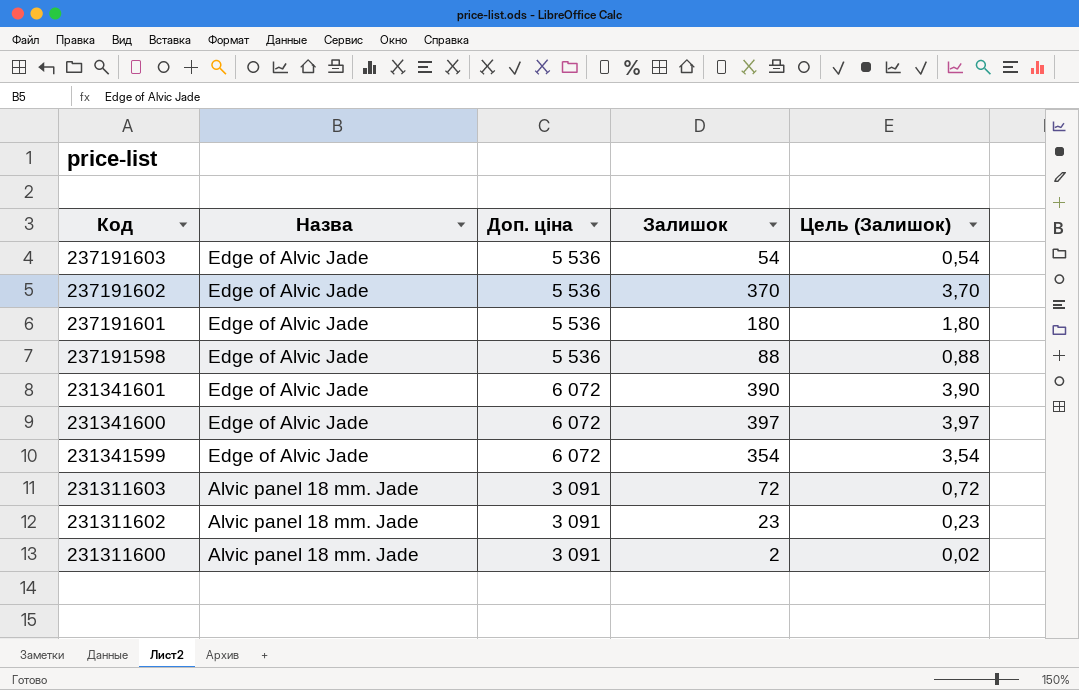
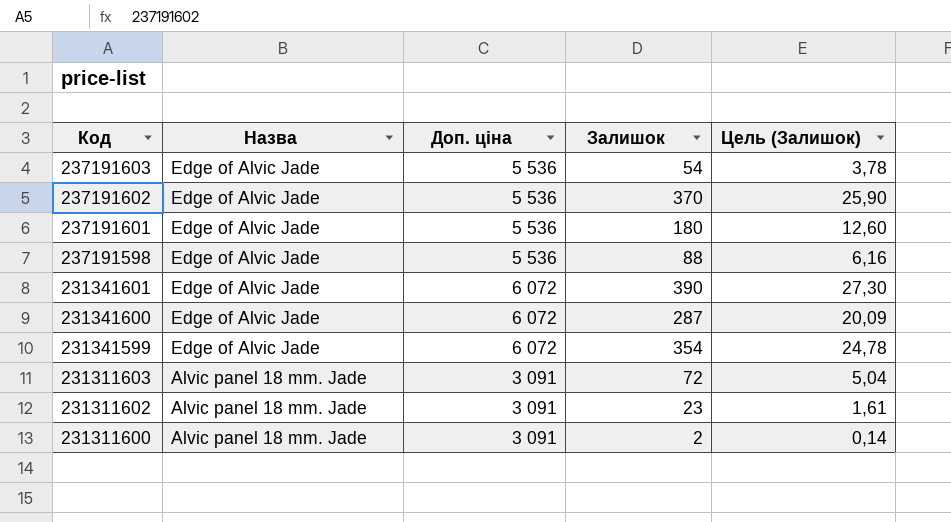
column Цель (Залишок) | formula: [Залишок] * 0,01 -> [Залишок] * 0,07
231341600 | Залишок: 397 -> 287

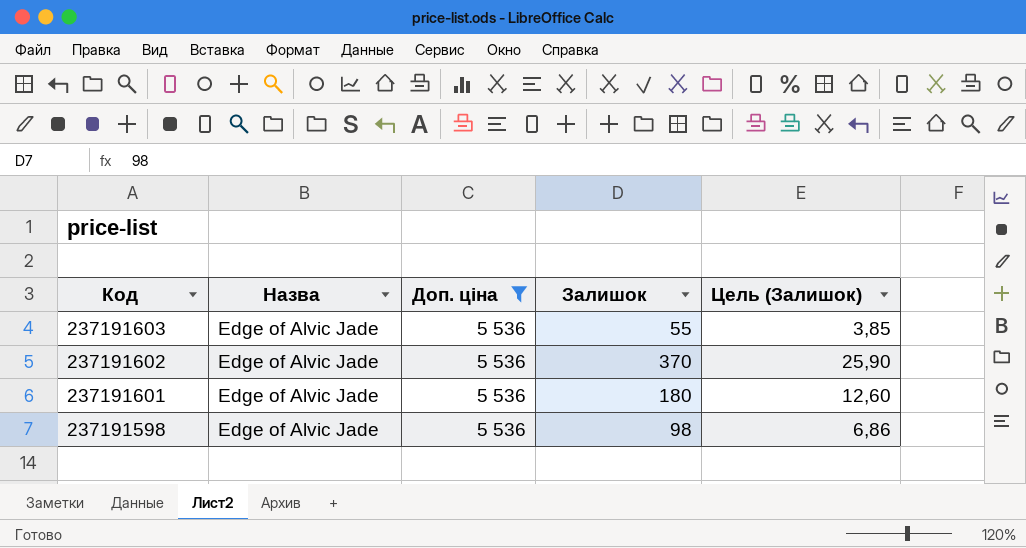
filter: none -> Доп. ціна = 5 536
237191603 | Залишок: 54 -> 55
237191603 | Цель (Залишок): 3,78 -> 3,85
237191598 | Залишок: 88 -> 98
237191598 | Цель (Залишок): 6,16 -> 6,86

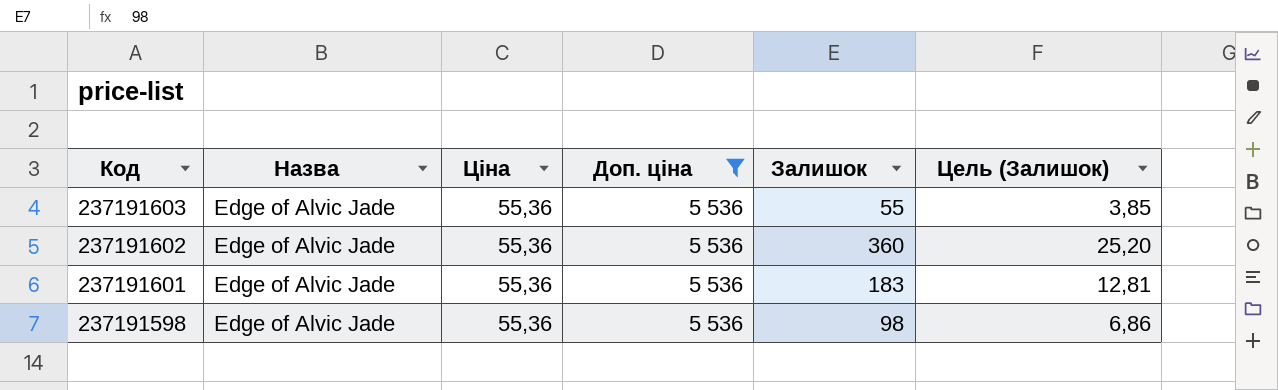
column Ціна | position: none -> 3
237191602 | Залишок: 370 -> 360
237191602 | Цель (Залишок): 25,90 -> 25,20
237191601 | Залишок: 180 -> 183
237191601 | Цель (Залишок): 12,60 -> 12,81

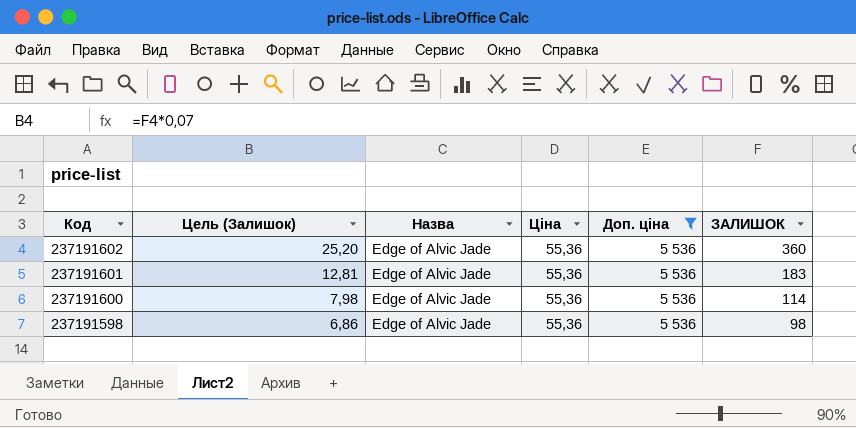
column Цель (Залишок) | position: 6 -> 2
column name: Залишок -> ЗАЛИШОК
row 237191603: Edge of Alvic Jade | 55,36 | 5 536 | 55 | 3,85 -> none
row 237191600: none -> 7,98 | Edge of Alvic Jade | 55,36 | 5 536 | 114

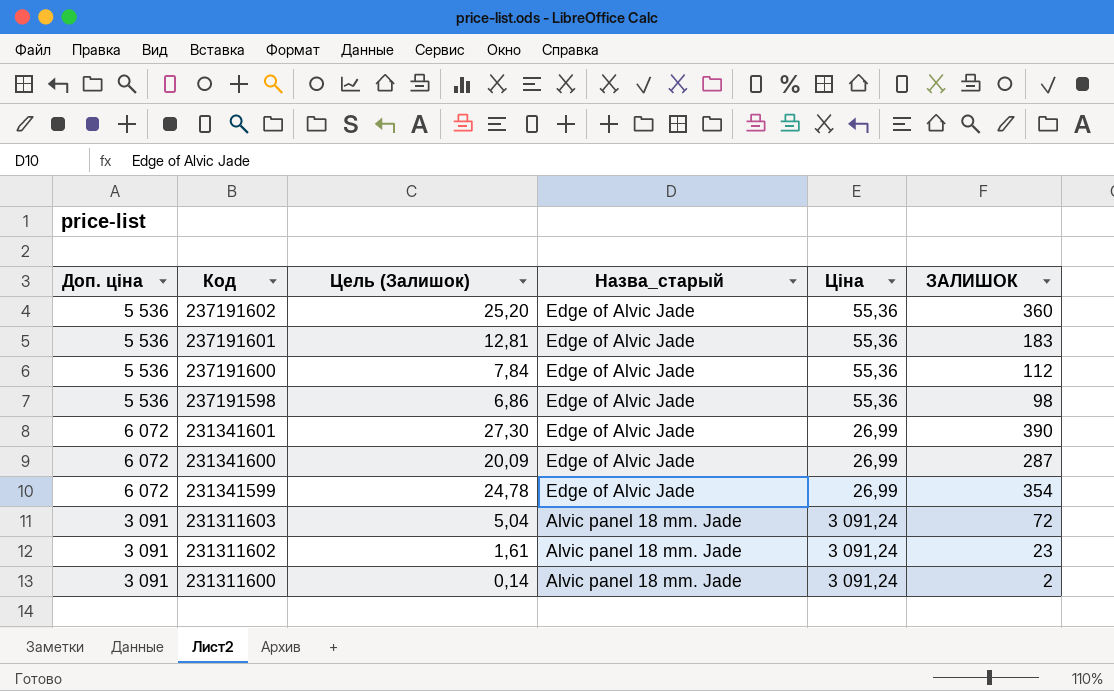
filter: Доп. ціна = 5 536 -> none
column Доп. ціна | position: 5 -> 1
column name: Назва -> Назва_старый
237191600 | Цель (Залишок): 7,98 -> 7,84
237191600 | ЗАЛИШОК: 114 -> 112

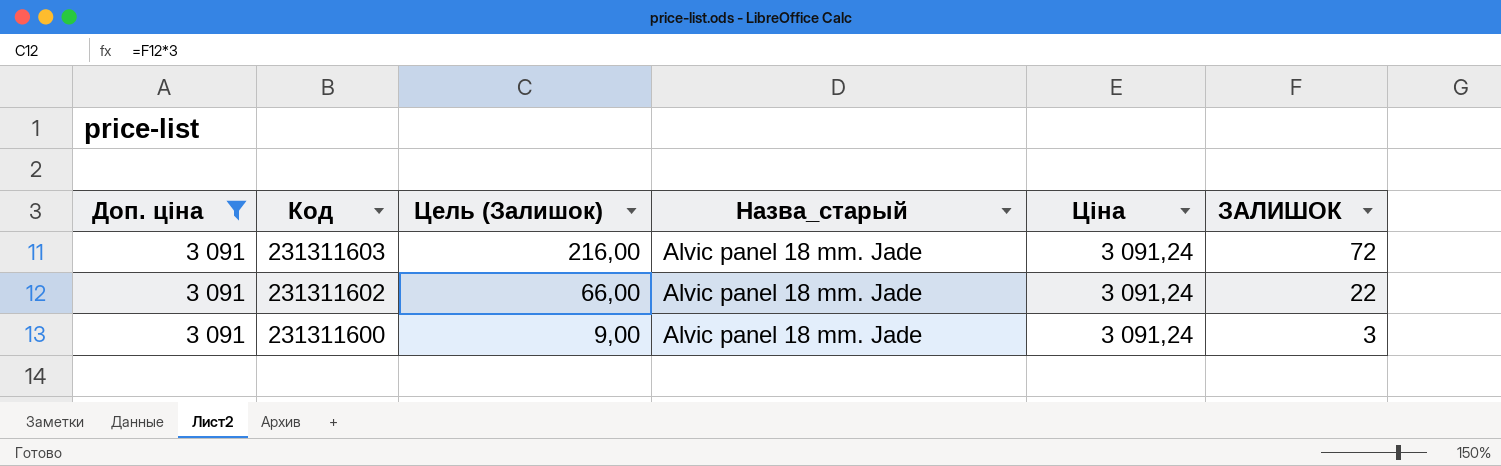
filter: none -> Доп. ціна = 3 091
column Цель (Залишок) | formula: [ЗАЛИШОК] * 0,07 -> [ЗАЛИШОК] * 3
231311602 | ЗАЛИШОК: 23 -> 22
231311600 | ЗАЛИШОК: 2 -> 3

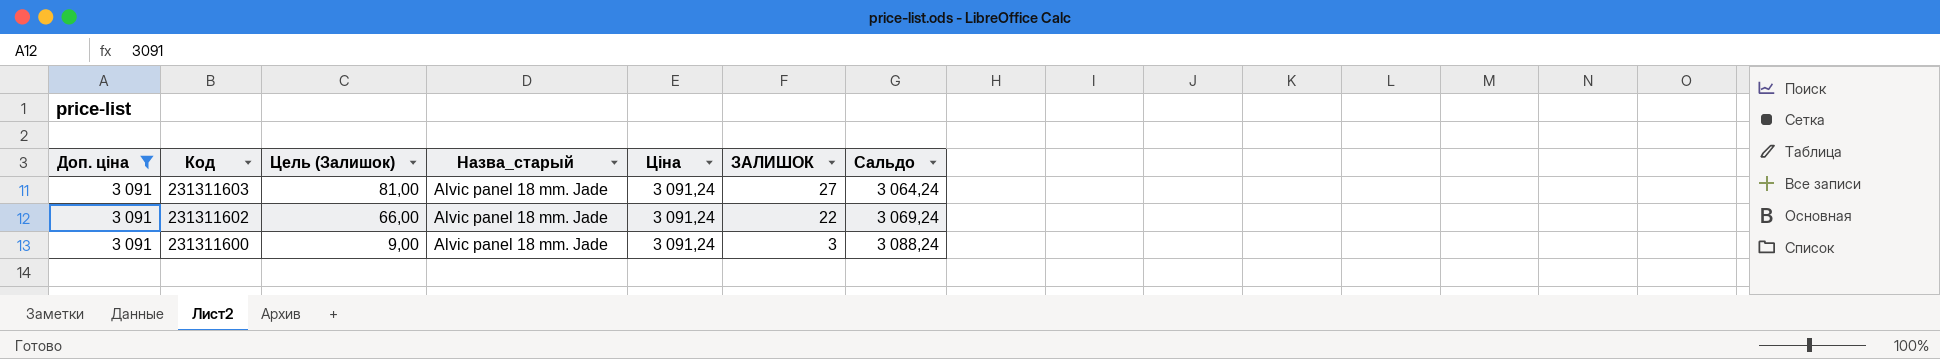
column Сальдо | formula: none -> [Ціна] - [ЗАЛИШОК]
231311603 | Цель (Залишок): 216,00 -> 81,00
231311603 | ЗАЛИШОК: 72 -> 27

